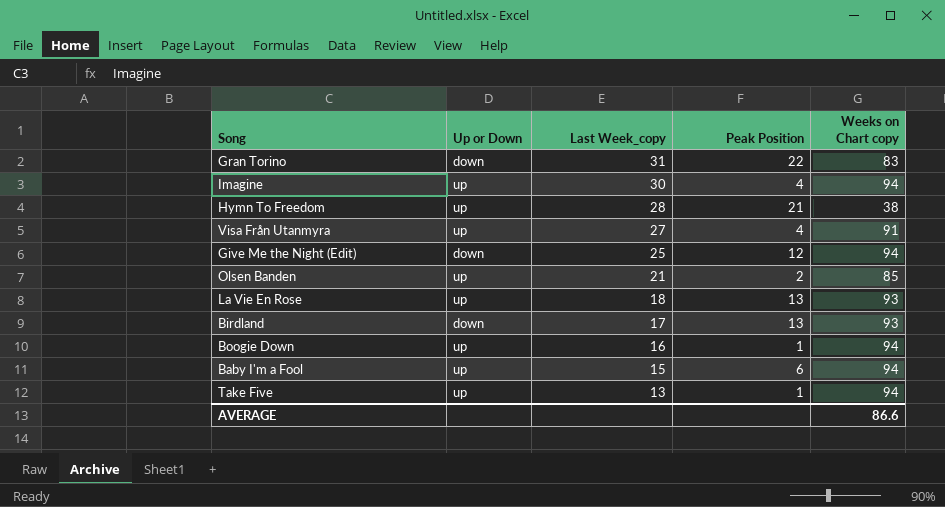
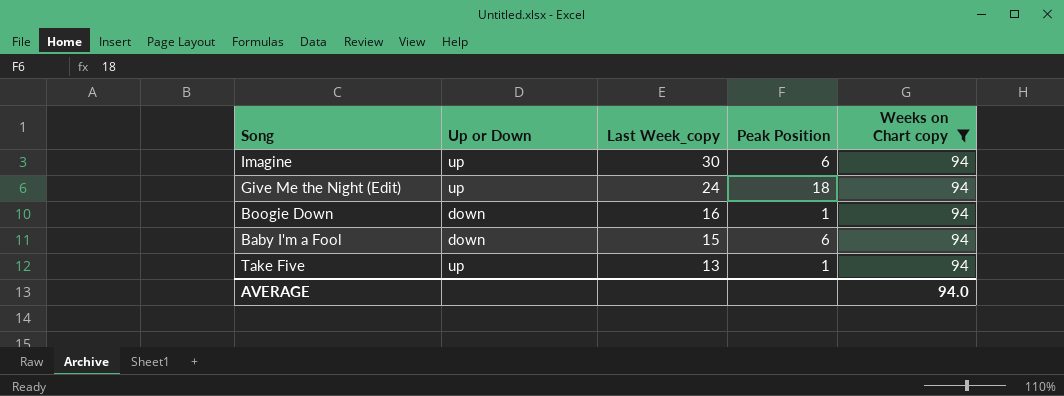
filter: none -> Weeks on Chart copy = 94
Imagine | Peak Position: 4 -> 6
Give Me the Night (Edit) | Up or Down: down -> up
Give Me the Night (Edit) | Last Week_copy: 25 -> 24
Give Me the Night (Edit) | Peak Position: 12 -> 18
Boogie Down | Up or Down: up -> down
Baby I'm a Fool | Up or Down: up -> down
AVERAGE | Weeks on Chart copy: 86.6 -> 94.0

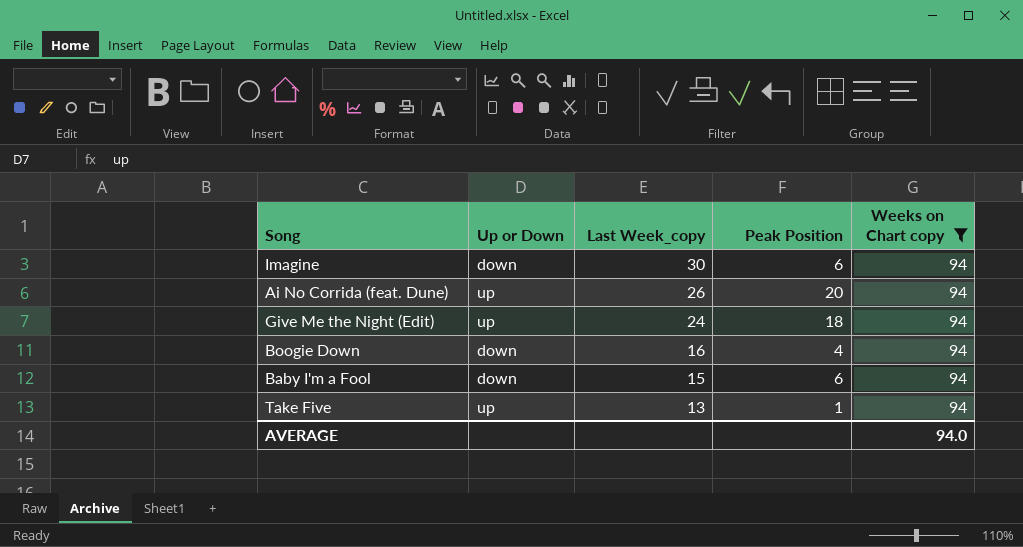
Imagine | Up or Down: up -> down
row Ai No Corrida (feat. Dune): none -> up | 26 | 20 | 94
Boogie Down | Peak Position: 1 -> 4

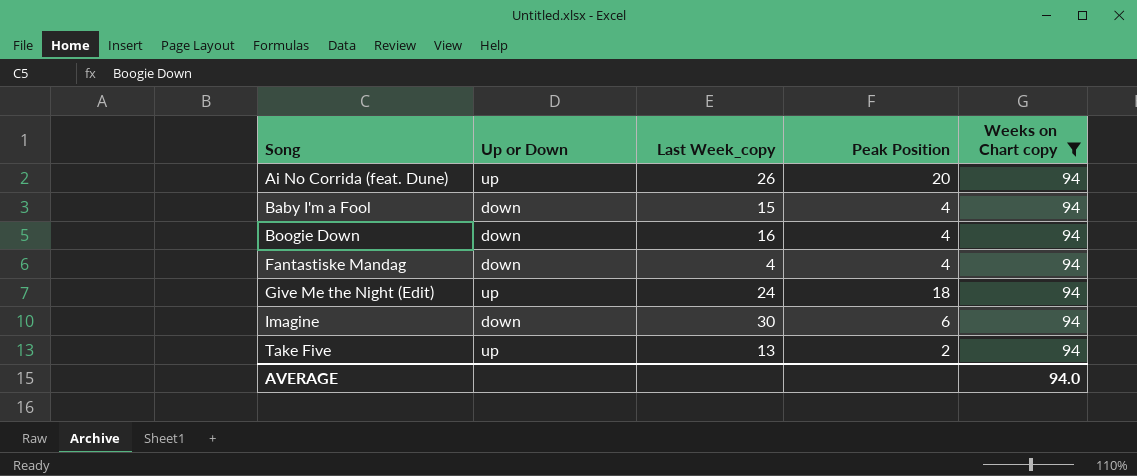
row order: Last Week_copy descending -> Song ascending
Baby I'm a Fool | Peak Position: 6 -> 4
row Fantastiske Mandag: none -> down | 4 | 4 | 94
Take Five | Peak Position: 1 -> 2

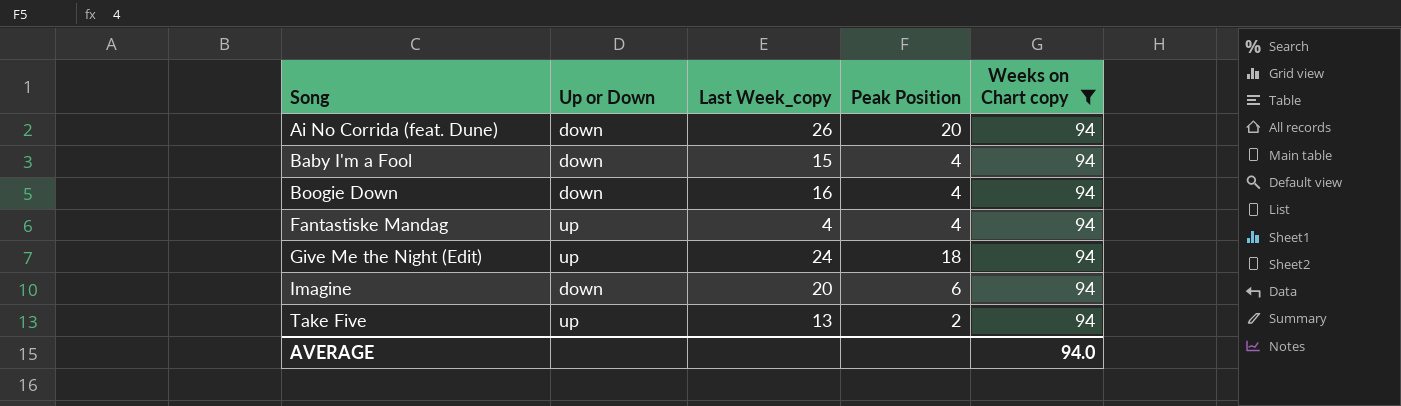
Ai No Corrida (feat. Dune) | Up or Down: up -> down
Fantastiske Mandag | Up or Down: down -> up
Imagine | Last Week_copy: 30 -> 20

